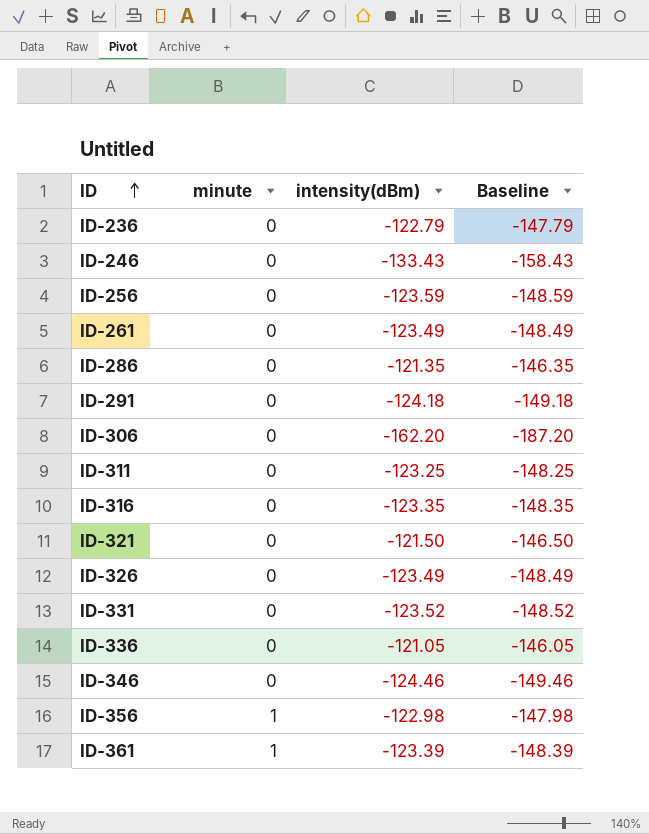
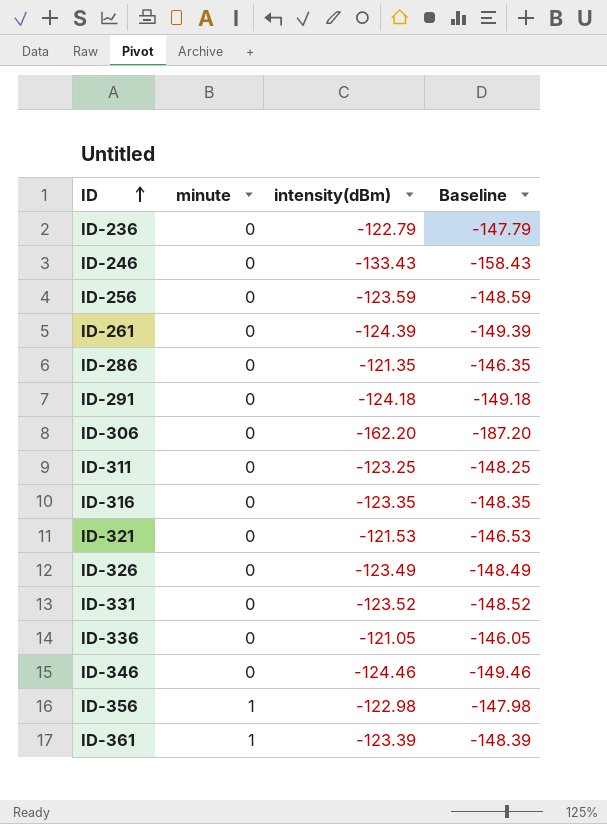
ID-261 | intensity(dBm): -123.49 -> -124.39
ID-261 | Baseline: -148.49 -> -149.39
ID-321 | intensity(dBm): -121.50 -> -121.53
ID-321 | Baseline: -146.50 -> -146.53

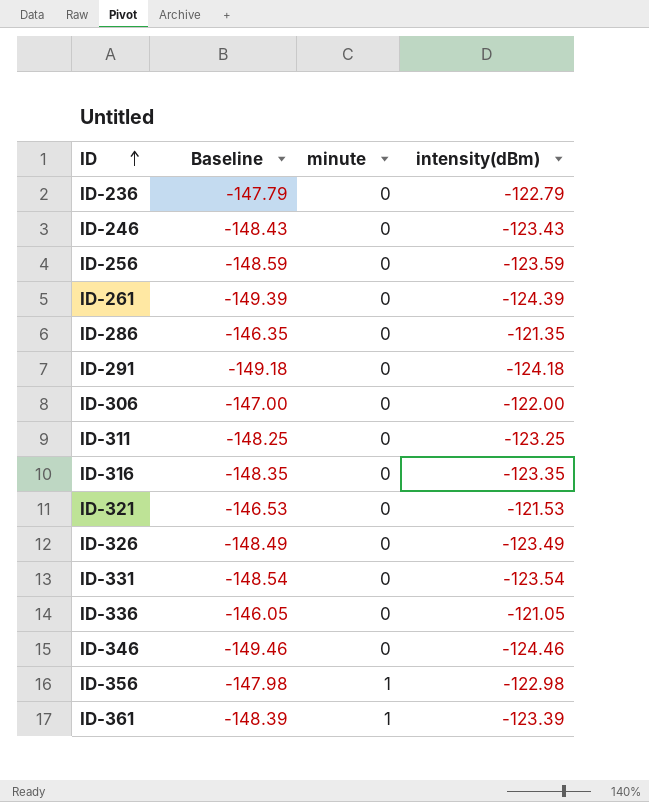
column Baseline | position: 4 -> 2
ID-246 | Baseline: -158.43 -> -148.43
ID-246 | intensity(dBm): -133.43 -> -123.43
ID-306 | Baseline: -187.20 -> -147.00
ID-306 | intensity(dBm): -162.20 -> -122.00
ID-331 | Baseline: -148.52 -> -148.54
ID-331 | intensity(dBm): -123.52 -> -123.54

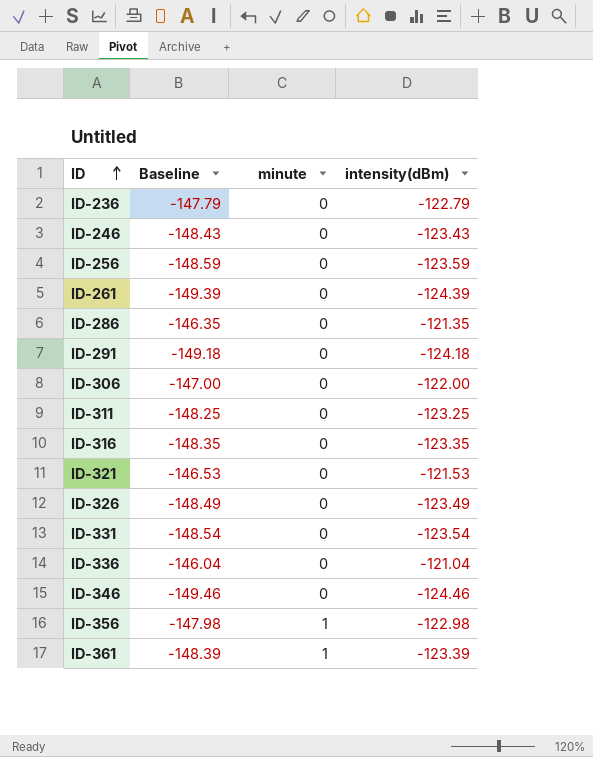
ID-336 | Baseline: -146.05 -> -146.04
ID-336 | intensity(dBm): -121.05 -> -121.04

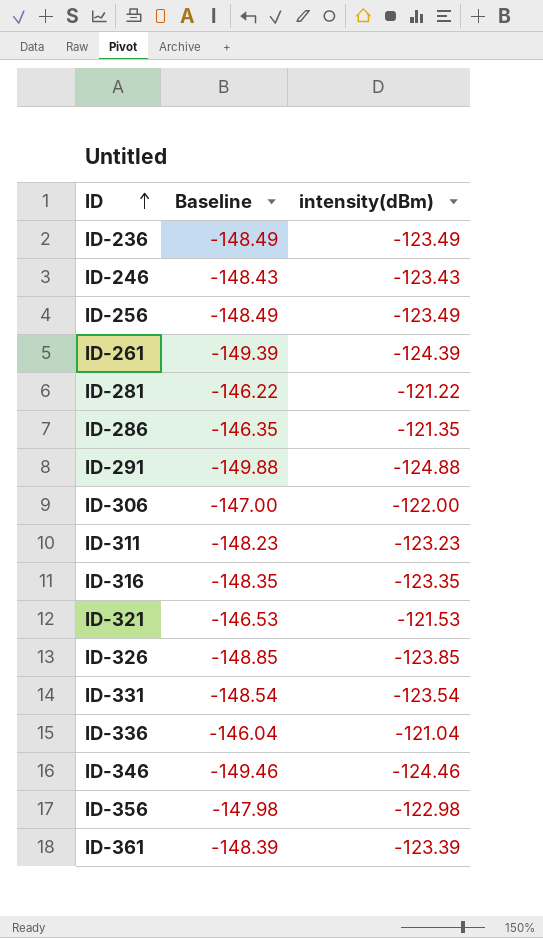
column minute | position: 3 -> none
ID-236 | Baseline: -147.79 -> -148.49
ID-236 | intensity(dBm): -122.79 -> -123.49
ID-256 | Baseline: -148.59 -> -148.49
ID-256 | intensity(dBm): -123.59 -> -123.49
row ID-281: none -> -146.22 | -121.22
ID-291 | Baseline: -149.18 -> -149.88
ID-291 | intensity(dBm): -124.18 -> -124.88
ID-311 | Baseline: -148.25 -> -148.23
ID-311 | intensity(dBm): -123.25 -> -123.23
ID-326 | Baseline: -148.49 -> -148.85
ID-326 | intensity(dBm): -123.49 -> -123.85

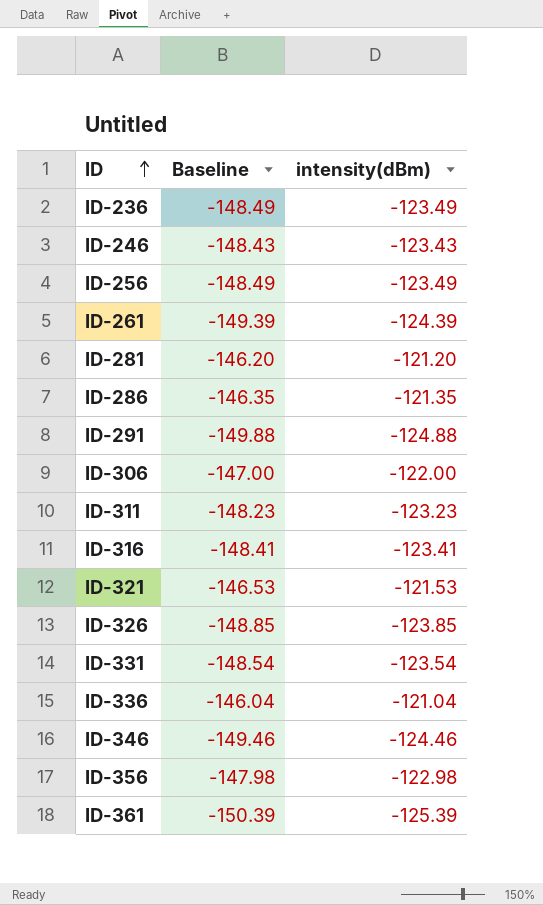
ID-281 | Baseline: -146.22 -> -146.20
ID-281 | intensity(dBm): -121.22 -> -121.20
ID-316 | Baseline: -148.35 -> -148.41
ID-316 | intensity(dBm): -123.35 -> -123.41
ID-361 | Baseline: -148.39 -> -150.39
ID-361 | intensity(dBm): -123.39 -> -125.39

